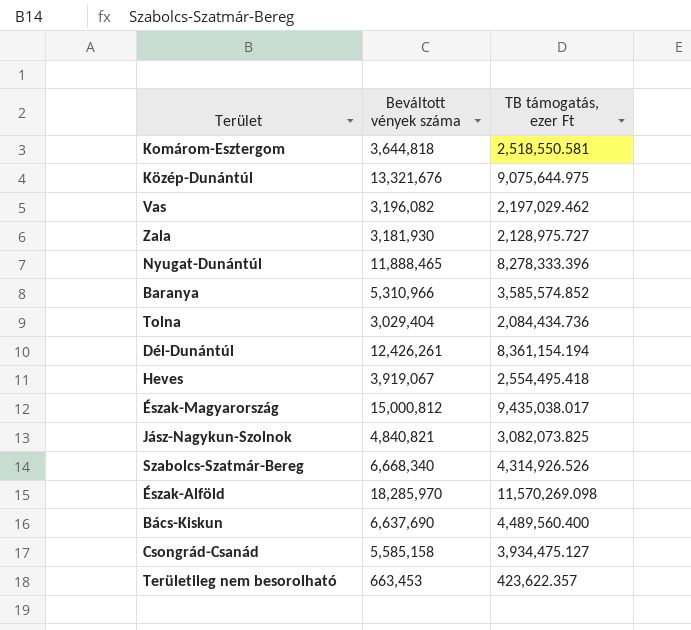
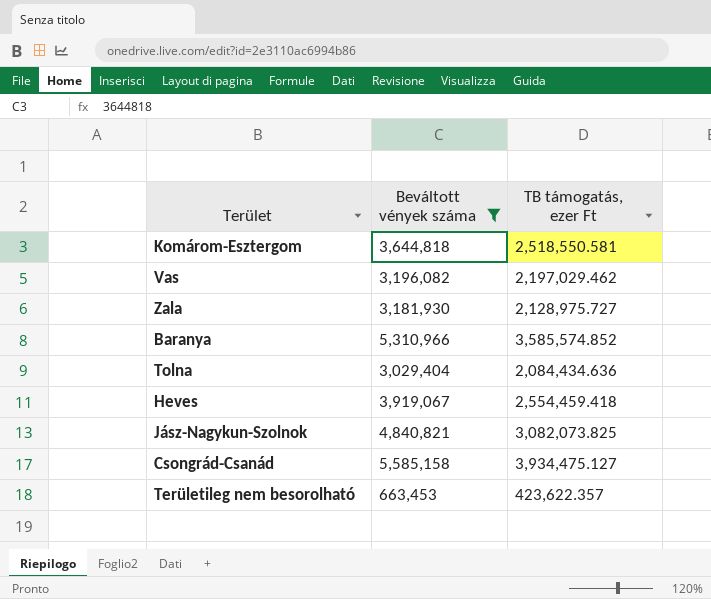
filter: none -> Beváltott vények száma <= 5,585,158
Tolna | TB támogatás, ezer Ft: 2,084,434.736 -> 2,084,434.636
Heves | TB támogatás, ezer Ft: 2,554,495.418 -> 2,554,459.418

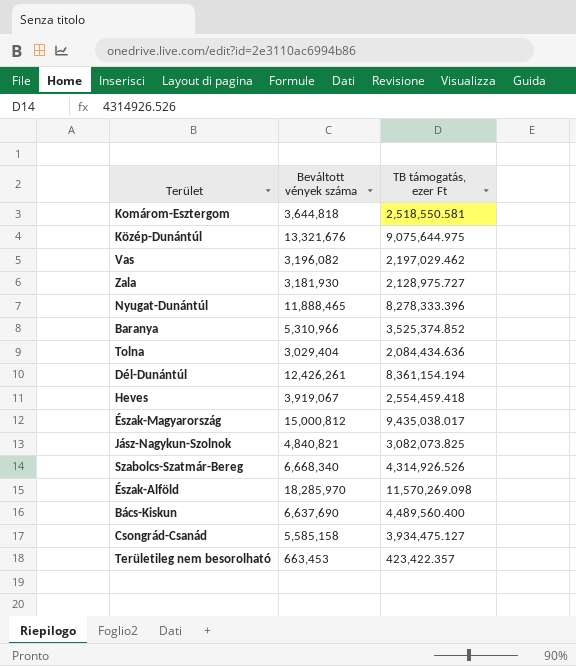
filter: Beváltott vények száma <= 5,585,158 -> none
Baranya | TB támogatás, ezer Ft: 3,585,574.852 -> 3,525,374.852
Területileg nem besorolható | TB támogatás, ezer Ft: 423,622.357 -> 423,422.357

